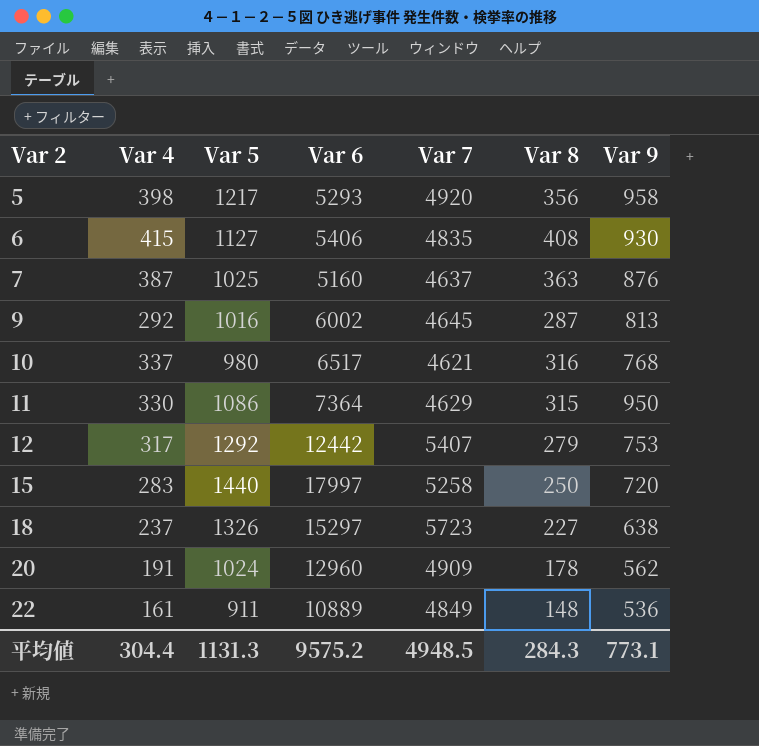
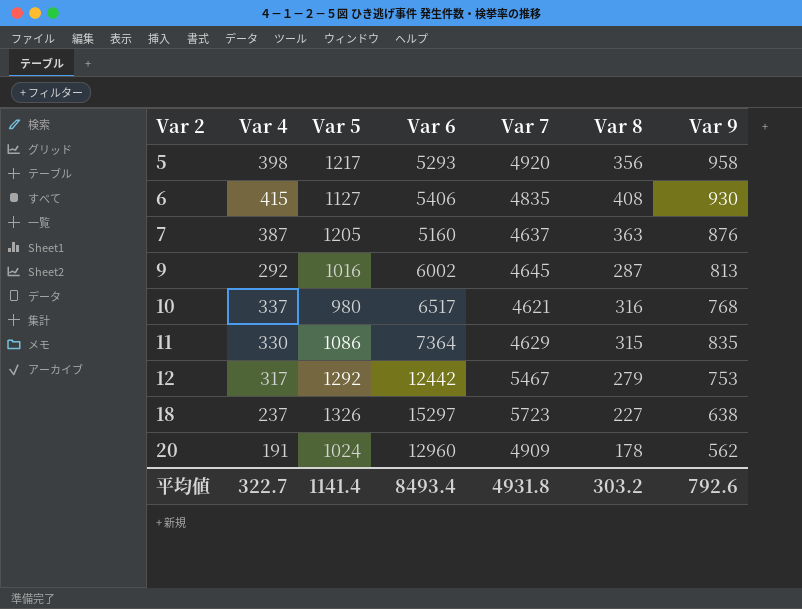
row 15: 283 | 1440 | 17997 | 5258 | 250 | 720 -> none
row 22: 161 | 911 | 10889 | 4849 | 148 | 536 -> none
7 | Var 5: 1025 -> 1205
11 | Var 9: 950 -> 835
12 | Var 7: 5407 -> 5467
平均値 | Var 4: 304.4 -> 322.7
平均値 | Var 5: 1131.3 -> 1141.4
平均値 | Var 6: 9575.2 -> 8493.4
平均値 | Var 7: 4948.5 -> 4931.8
平均値 | Var 8: 284.3 -> 303.2
平均値 | Var 9: 773.1 -> 792.6

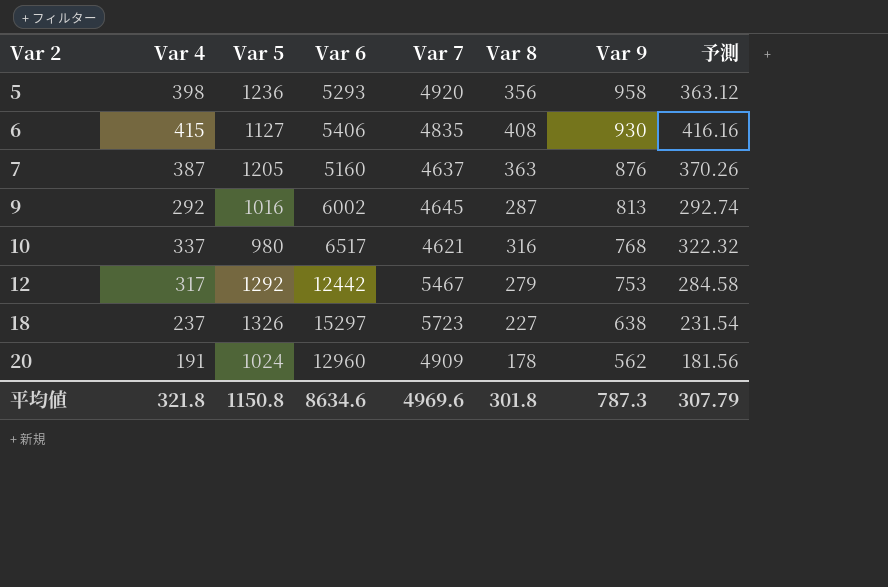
column 予測 | formula: none -> [Var 8] * 1.02
row 11: 330 | 1086 | 7364 | 4629 | 315 | 835 -> none
5 | Var 5: 1217 -> 1236
平均値 | Var 4: 322.7 -> 321.8
平均値 | Var 5: 1141.4 -> 1150.8
平均値 | Var 6: 8493.4 -> 8634.6
平均値 | Var 7: 4931.8 -> 4969.6
平均値 | Var 8: 303.2 -> 301.8
平均値 | Var 9: 792.6 -> 787.3

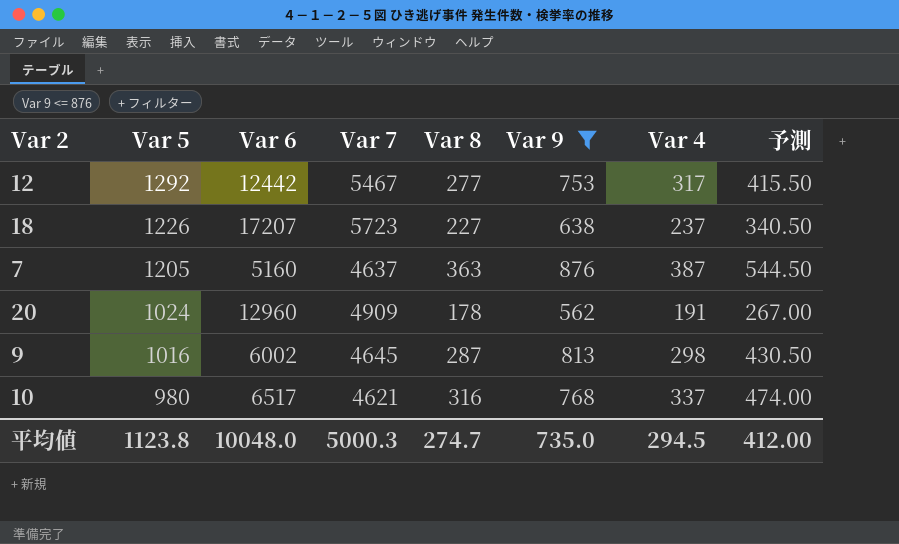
filter: none -> Var 9 <= 876
row order: Var 2 ascending -> Var 5 descending
column Var 4 | position: 2 -> 7
column 予測 | formula: [Var 8] * 1.02 -> [Var 8] * 1.5
12 | Var 8: 279 -> 277
18 | Var 5: 1326 -> 1226
18 | Var 6: 15297 -> 17207
9 | Var 4: 292 -> 298
平均値 | Var 5: 1150.8 -> 1123.8
平均値 | Var 6: 8634.6 -> 10048.0
平均値 | Var 7: 4969.6 -> 5000.3
平均値 | Var 8: 301.8 -> 274.7
平均値 | Var 9: 787.3 -> 735.0
平均値 | Var 4: 321.8 -> 294.5
平均値 | 予測: 307.79 -> 412.00

